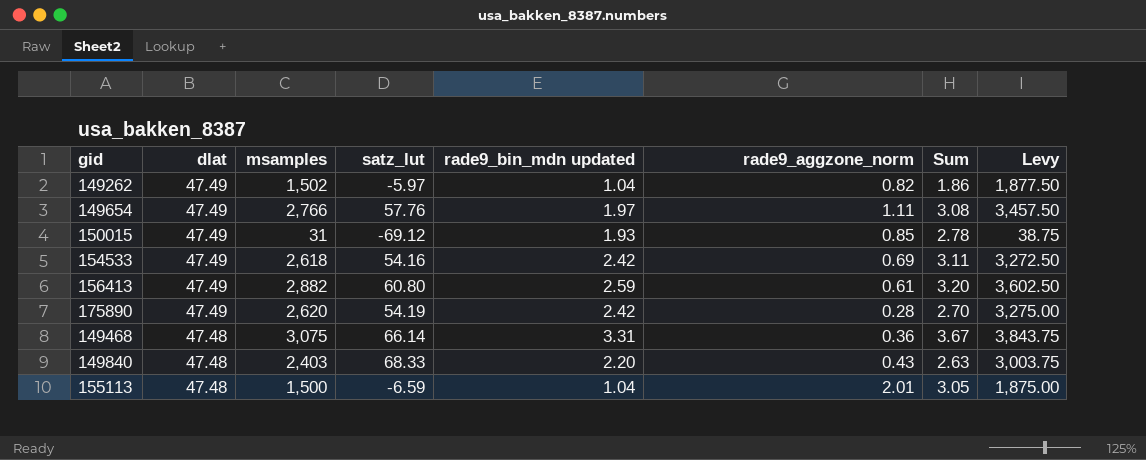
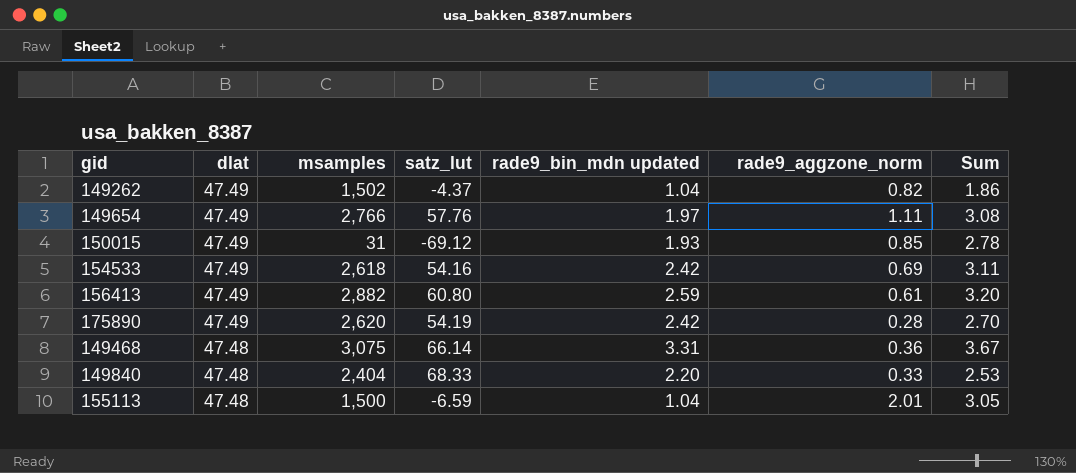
column Levy | formula: [msamples] * 1.25 -> none
149262 | satz_lut: -5.97 -> -4.37
149840 | msamples: 2,403 -> 2,404
149840 | rade9_aggzone_norm: 0.43 -> 0.33
149840 | Sum: 2.63 -> 2.53

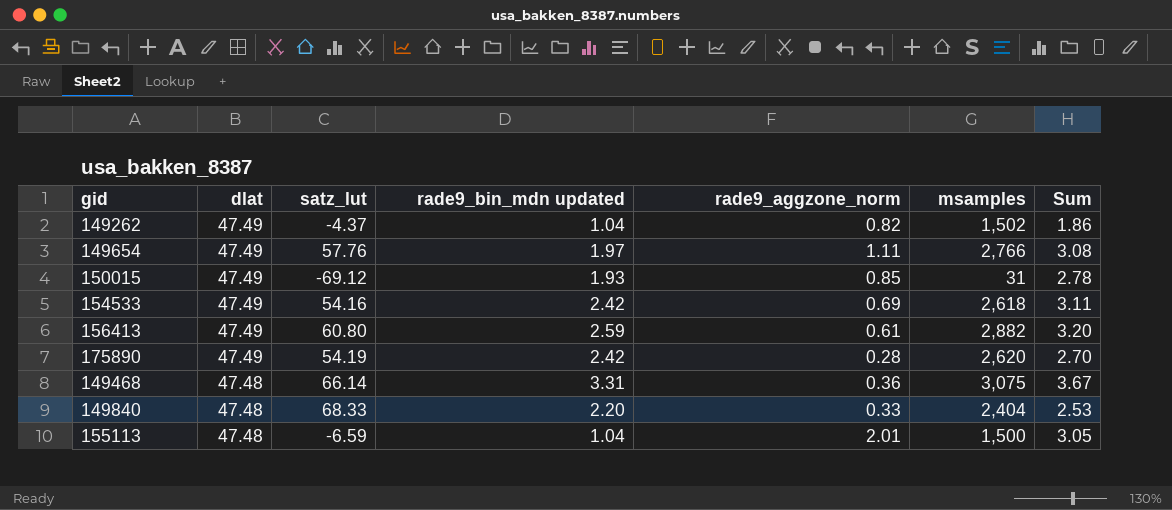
column msamples | position: 3 -> 6

